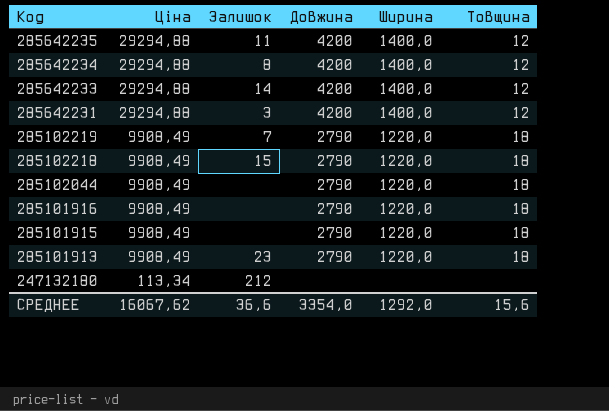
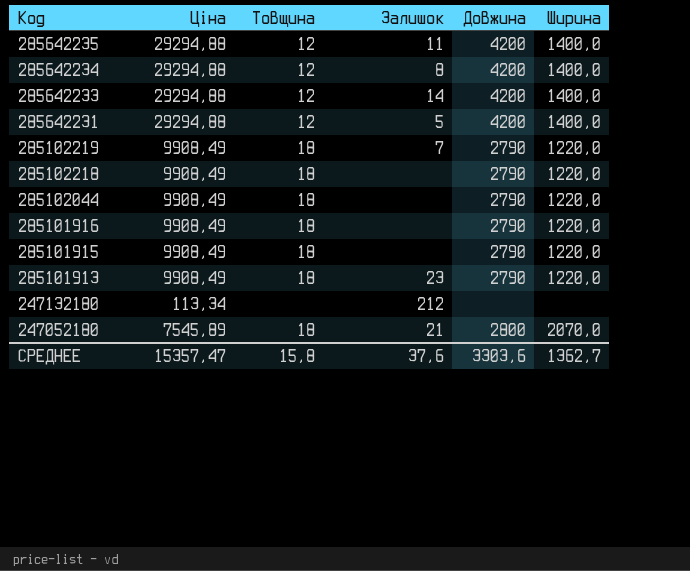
column Товщина | position: 6 -> 3
285642231 | Залишок: 3 -> 5
285102218 | Залишок: 15 -> none
row 247052180: none -> 7545,89 | 18 | 21 | 2800 | 2070,0
СРЕДНЕЕ | Ціна: 16067,62 -> 15357,47
СРЕДНЕЕ | Товщина: 15,6 -> 15,8
СРЕДНЕЕ | Залишок: 36,6 -> 37,6
СРЕДНЕЕ | Довжина: 3354,0 -> 3303,6
СРЕДНЕЕ | Ширина: 1292,0 -> 1362,7

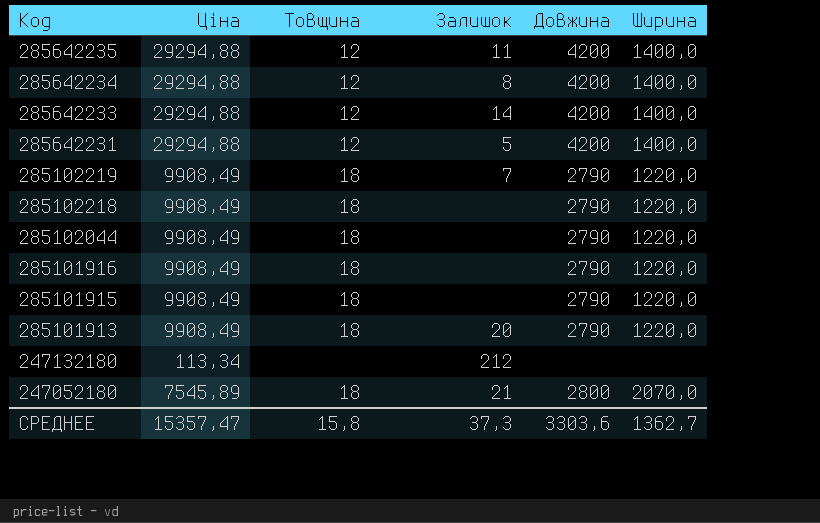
285101913 | Залишок: 23 -> 20
СРЕДНЕЕ | Залишок: 37,6 -> 37,3

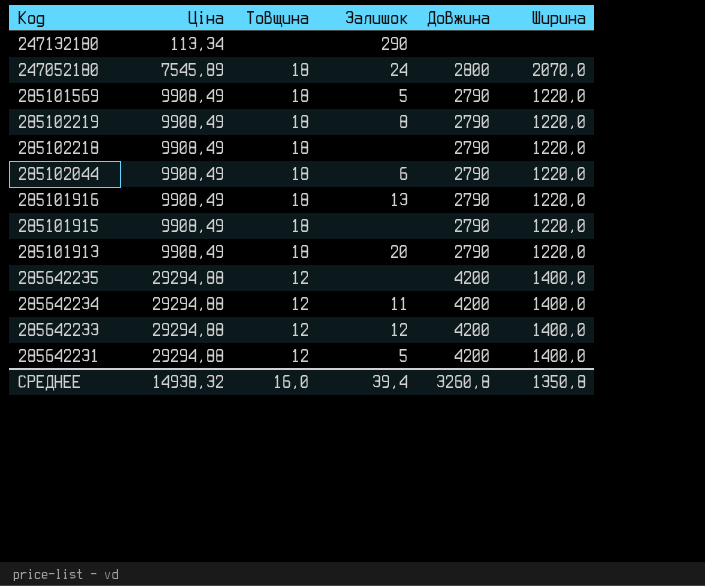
row order: Код descending -> Ціна ascending
247132180 | Залишок: 212 -> 290
247052180 | Залишок: 21 -> 24
row 285101569: none -> 9908,49 | 18 | 5 | 2790 | 1220,0
285102219 | Залишок: 7 -> 8
285102044 | Залишок: none -> 6
285101916 | Залишок: none -> 13
285642235 | Залишок: 11 -> none
285642234 | Залишок: 8 -> 11
285642233 | Залишок: 14 -> 12
СРЕДНЕЕ | Ціна: 15357,47 -> 14938,32
СРЕДНЕЕ | Товщина: 15,8 -> 16,0
СРЕДНЕЕ | Залишок: 37,3 -> 39,4
СРЕДНЕЕ | Довжина: 3303,6 -> 3260,8
СРЕДНЕЕ | Ширина: 1362,7 -> 1350,8

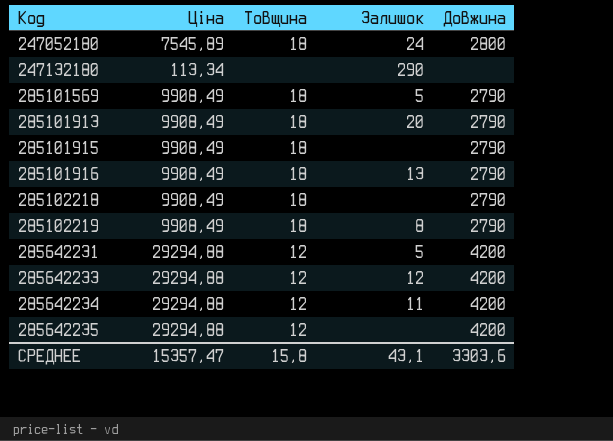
row order: Ціна ascending -> Код ascending
column Ширина | position: 6 -> none
row 285102044: 9908,49 | 18 | 6 | 2790 | 1220,0 -> none
СРЕДНЕЕ | Ціна: 14938,32 -> 15357,47
СРЕДНЕЕ | Товщина: 16,0 -> 15,8
СРЕДНЕЕ | Залишок: 39,4 -> 43,1
СРЕДНЕЕ | Довжина: 3260,8 -> 3303,6

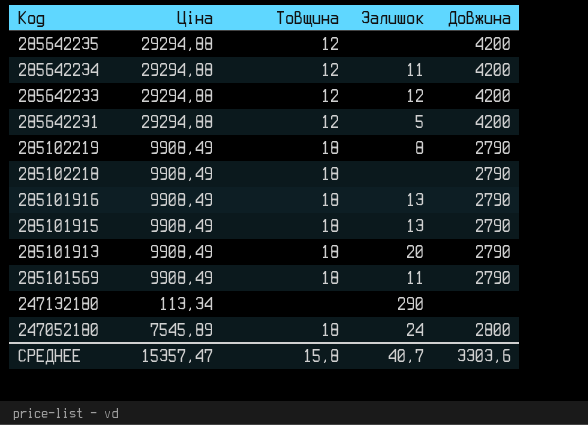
row order: Код ascending -> Код descending
285101915 | Залишок: none -> 13
285101569 | Залишок: 5 -> 11
СРЕДНЕЕ | Залишок: 43,1 -> 40,7

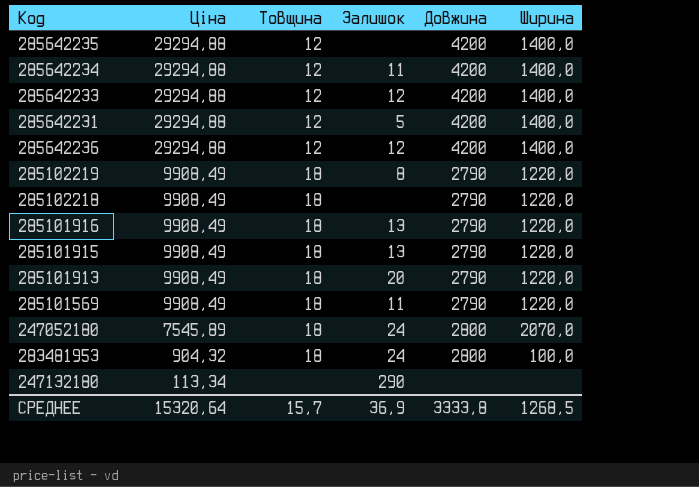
row order: Код descending -> Ціна descending
column Ширина | position: none -> 6
row 285642236: none -> 29294,88 | 12 | 12 | 4200 | 1400,0
row 283481953: none -> 904,32 | 18 | 24 | 2800 | 100,0
СРЕДНЕЕ | Ціна: 15357,47 -> 15320,64
СРЕДНЕЕ | Товщина: 15,8 -> 15,7
СРЕДНЕЕ | Залишок: 40,7 -> 36,9
СРЕДНЕЕ | Довжина: 3303,6 -> 3333,8

